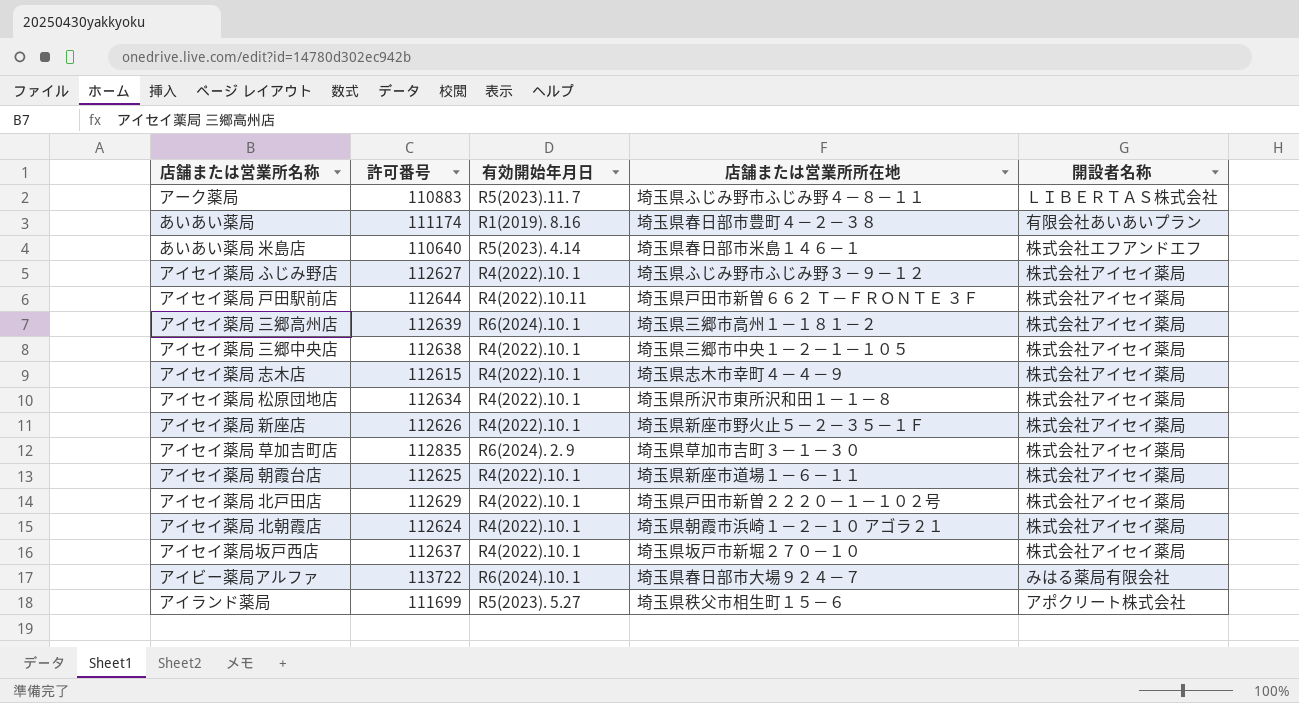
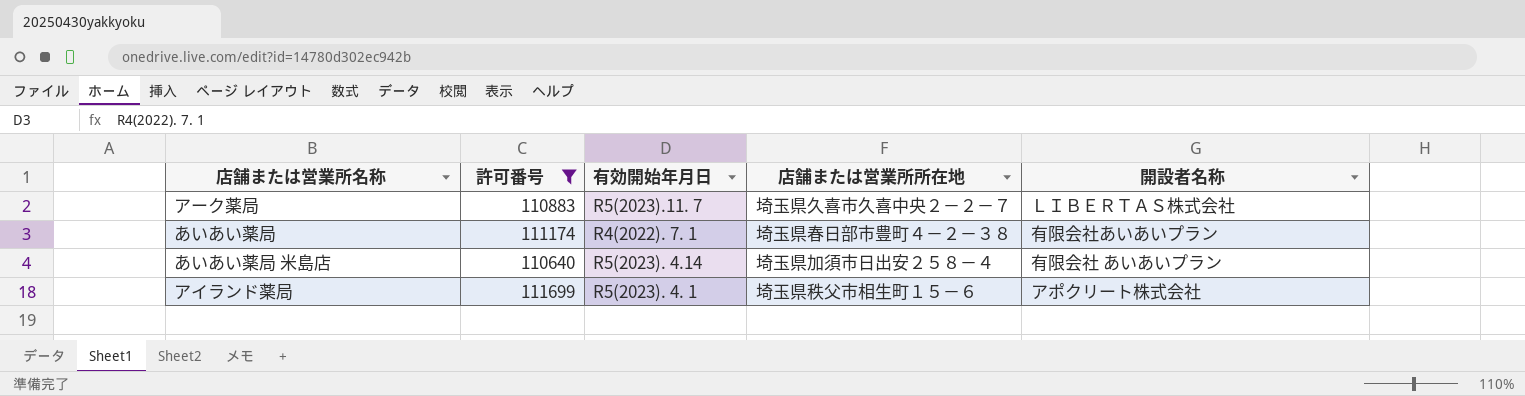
filter: none -> 許可番号 <= 111699
アーク薬局 | 店舗または営業所所在地: 埼玉県ふじみ野市ふじみ野４－８－１１ -> 埼玉県久喜市久喜中央２－２－７
あいあい薬局 | 有効開始年月日: R1(2019). 8.16 -> R4(2022). 7. 1
あいあい薬局 米島店 | 店舗または営業所所在地: 埼玉県春日部市米島１４６－１ -> 埼玉県加須市日出安２５８－４
あいあい薬局 米島店 | 開設者名称: 株式会社エフアンドエフ -> 有限会社 あいあいプラン
アイランド薬局 | 有効開始年月日: R5(2023). 5.27 -> R5(2023). 4. 1

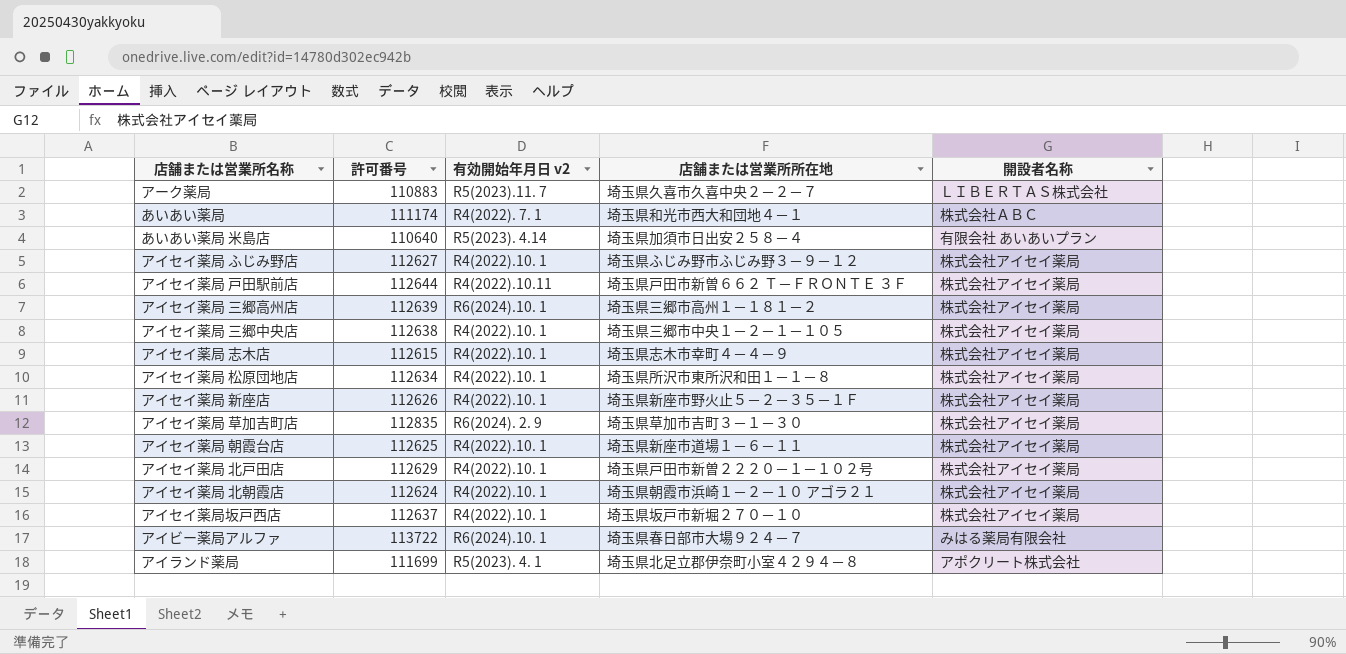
filter: 許可番号 <= 111699 -> none
column name: 有効開始年月日 -> 有効開始年月日 v2
あいあい薬局 | 店舗または営業所所在地: 埼玉県春日部市豊町４－２－３８ -> 埼玉県和光市西大和団地４－１
あいあい薬局 | 開設者名称: 有限会社あいあいプラン -> 株式会社ＡＢＣ
アイランド薬局 | 店舗または営業所所在地: 埼玉県秩父市相生町１５－６ -> 埼玉県北足立郡伊奈町小室４２９４－８

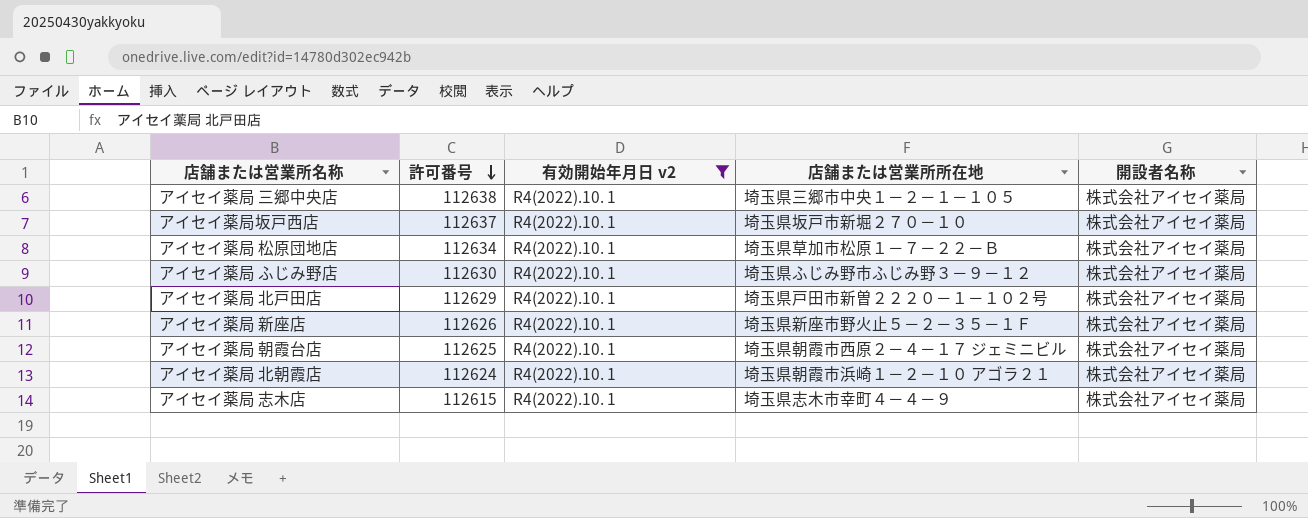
filter: none -> 有効開始年月日 v2 = R4(2022).10. 1
row order: none -> 許可番号 descending
アイセイ薬局 松原団地店 | 店舗または営業所所在地: 埼玉県所沢市東所沢和田１－１－８ -> 埼玉県草加市松原１－７－２２－Ｂ
アイセイ薬局 ふじみ野店 | 許可番号: 112627 -> 112630
アイセイ薬局 朝霞台店 | 店舗または営業所所在地: 埼玉県新座市道場１－６－１１ -> 埼玉県朝霞市西原２－４－１７ ジェミニビル

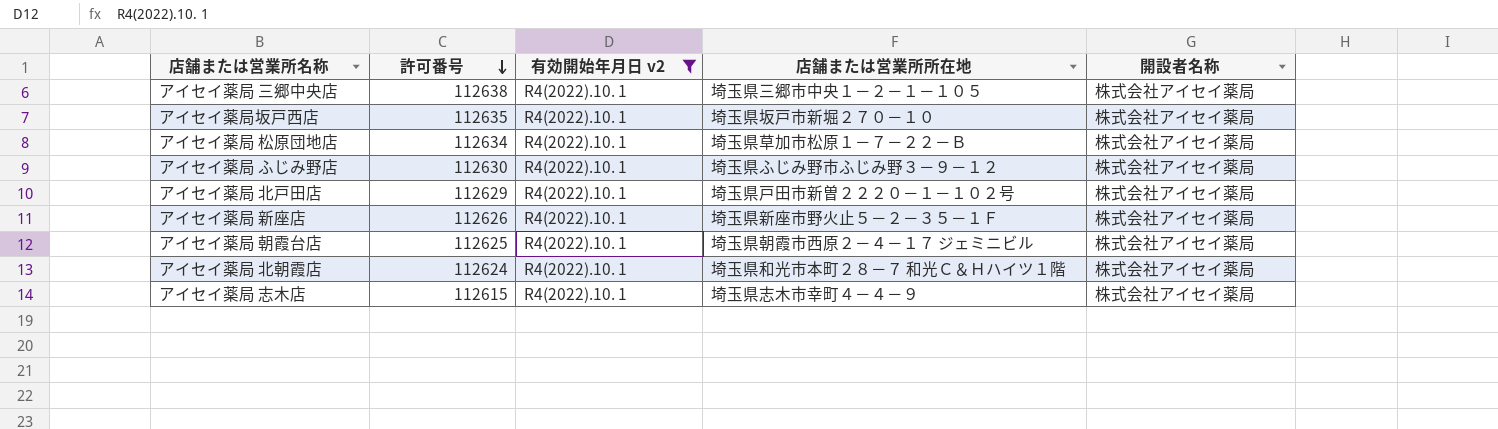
アイセイ薬局坂戸西店 | 許可番号: 112637 -> 112635
アイセイ薬局 北朝霞店 | 店舗または営業所所在地: 埼玉県朝霞市浜崎１－２－１０ アゴラ２１ -> 埼玉県和光市本町２８－７ 和光Ｃ＆Ｈハイツ１階

